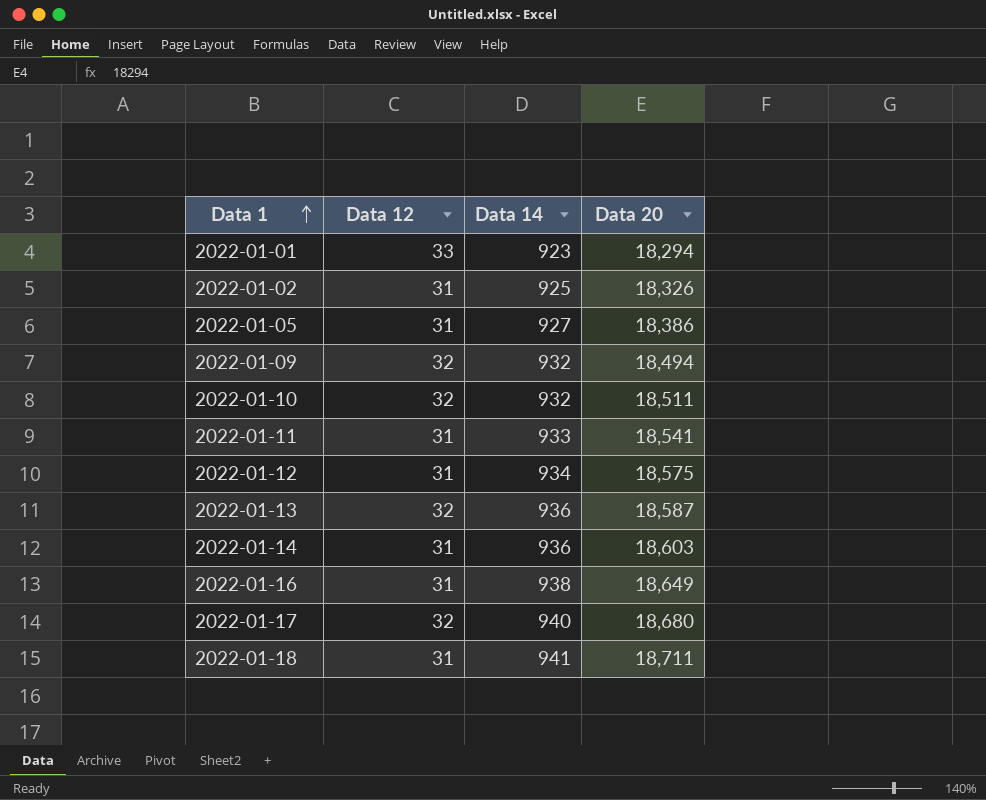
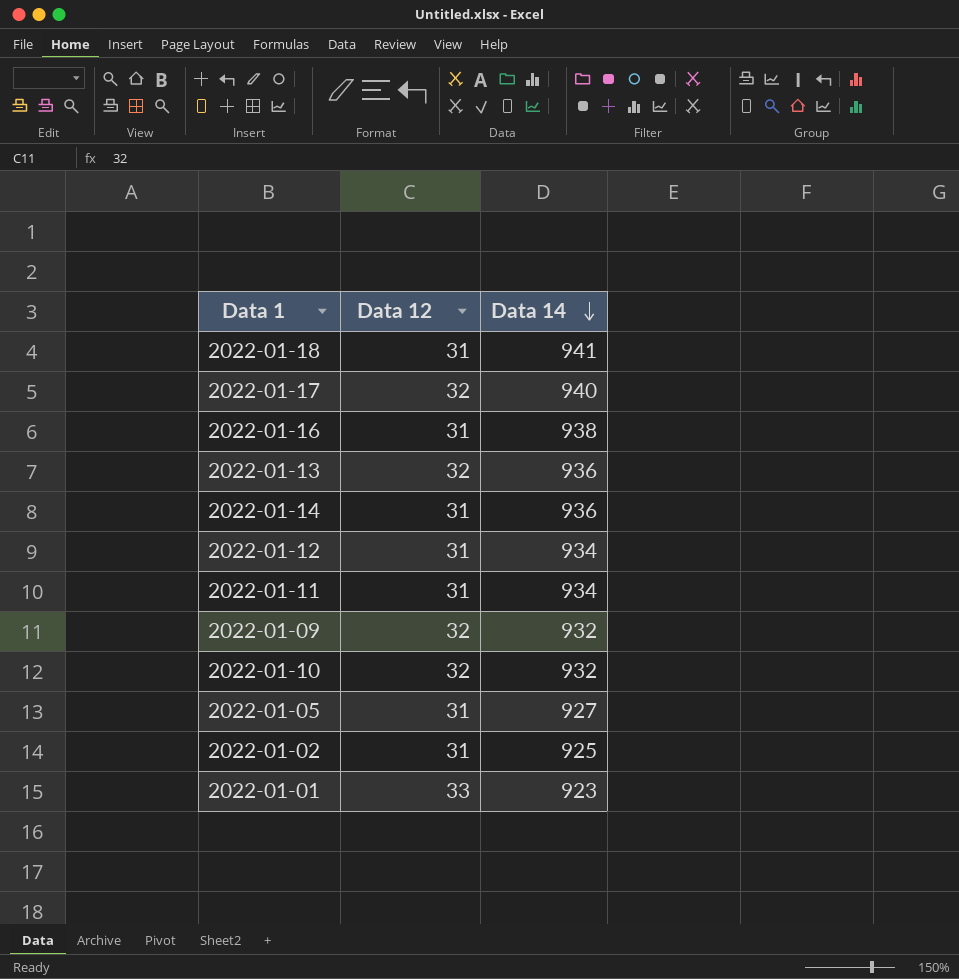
row order: Data 1 ascending -> Data 14 descending
column Data 20 | position: 4 -> none
2022-01-11 | Data 14: 933 -> 934

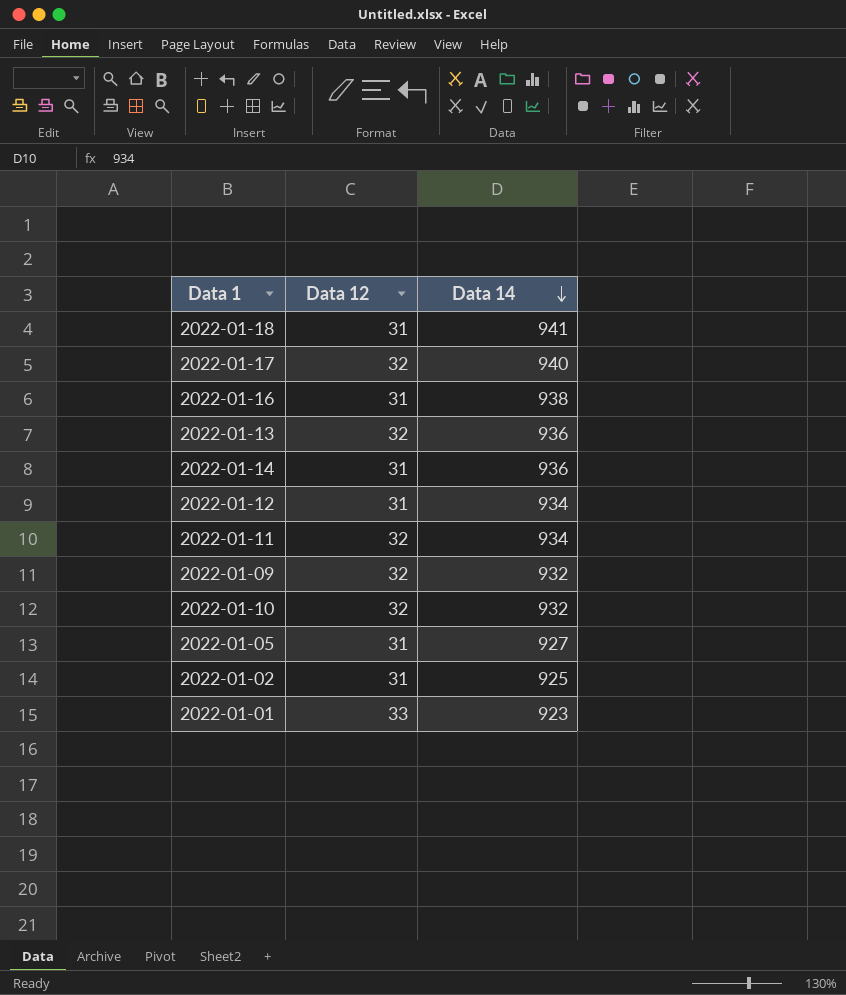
2022-01-11 | Data 12: 31 -> 32

